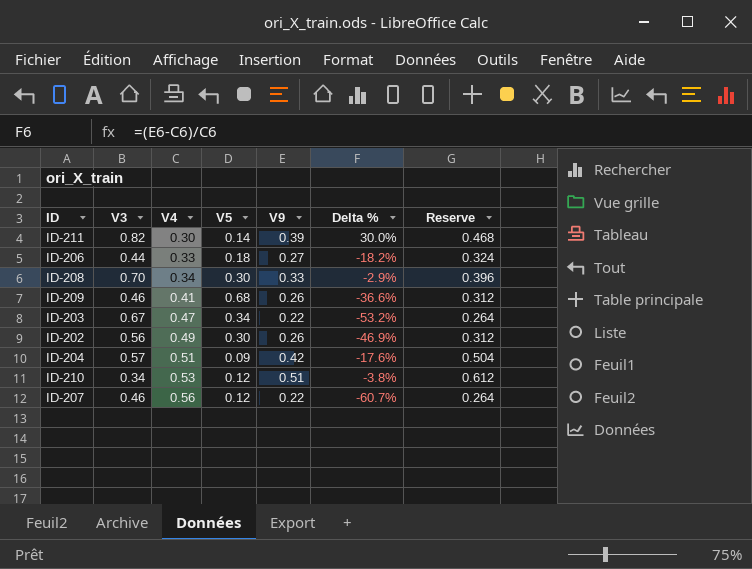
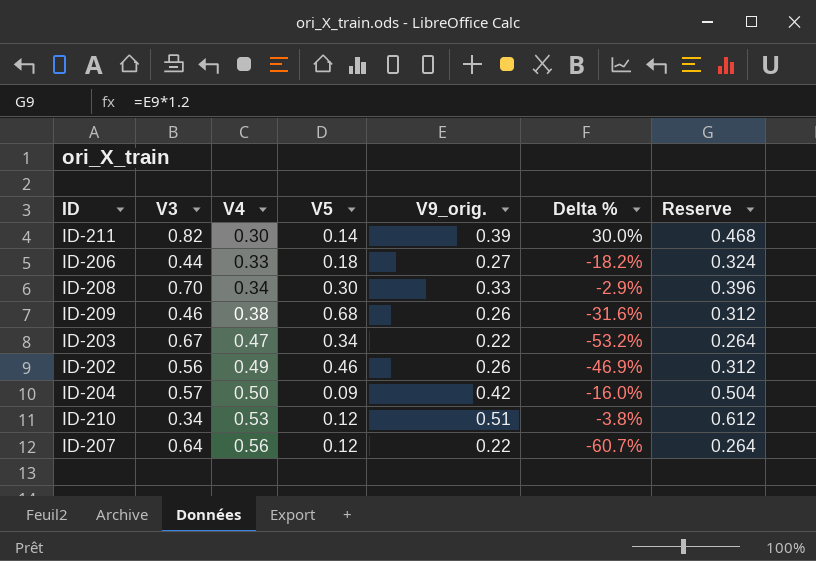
column name: V9 -> V9_orig.
ID-209 | V4: 0.41 -> 0.38
ID-209 | Delta %: -36.6% -> -31.6%
ID-202 | V5: 0.30 -> 0.46
ID-204 | V4: 0.51 -> 0.50
ID-204 | Delta %: -17.6% -> -16.0%
ID-207 | V3: 0.46 -> 0.64

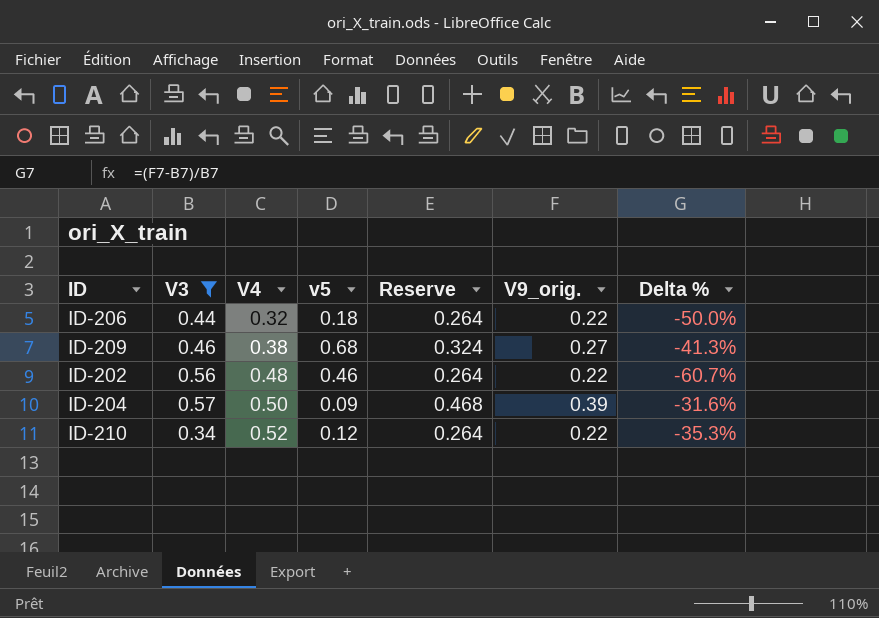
filter: none -> V3 <= 0.57
column name: V5 -> v5
column Reserve | position: 7 -> 5
column Delta % | formula: ([V9_orig.] - [V4]) / [V4] -> ([V9_orig.] - [V3]) / [V3]
ID-206 | V4: 0.33 -> 0.32
ID-206 | Reserve: 0.324 -> 0.264
ID-206 | V9_orig.: 0.27 -> 0.22
ID-209 | Reserve: 0.312 -> 0.324
ID-209 | V9_orig.: 0.26 -> 0.27
ID-202 | V4: 0.49 -> 0.48
ID-202 | Reserve: 0.312 -> 0.264
ID-202 | V9_orig.: 0.26 -> 0.22
ID-204 | Reserve: 0.504 -> 0.468
ID-204 | V9_orig.: 0.42 -> 0.39
ID-210 | V4: 0.53 -> 0.52
ID-210 | Reserve: 0.612 -> 0.264
ID-210 | V9_orig.: 0.51 -> 0.22

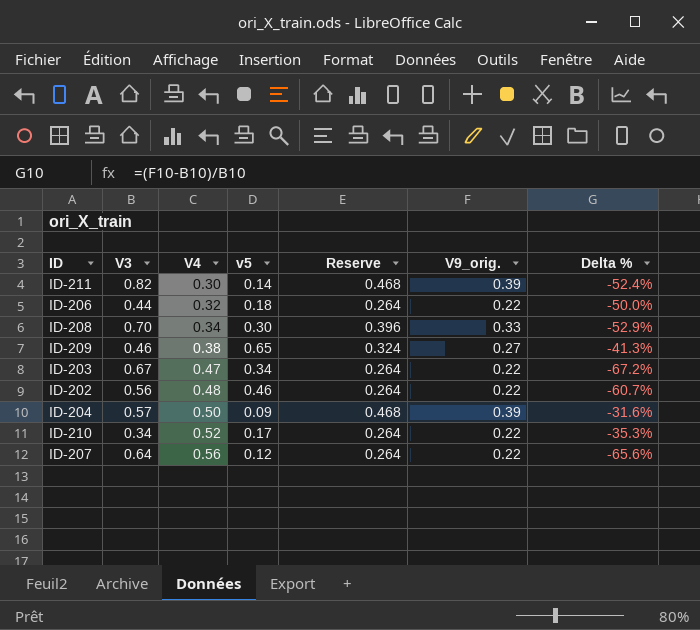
filter: V3 <= 0.57 -> none
ID-209 | v5: 0.68 -> 0.65
ID-210 | v5: 0.12 -> 0.17

